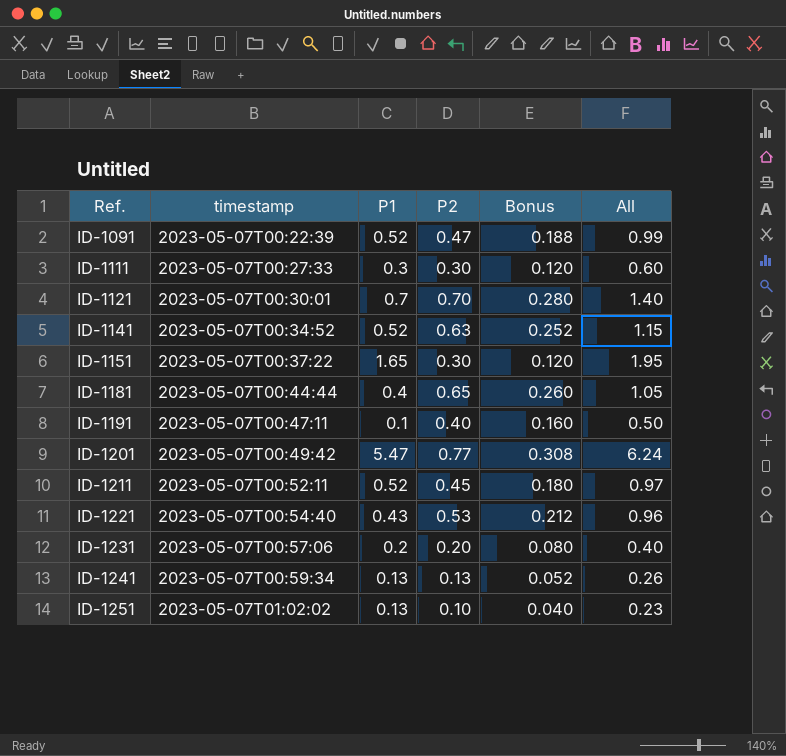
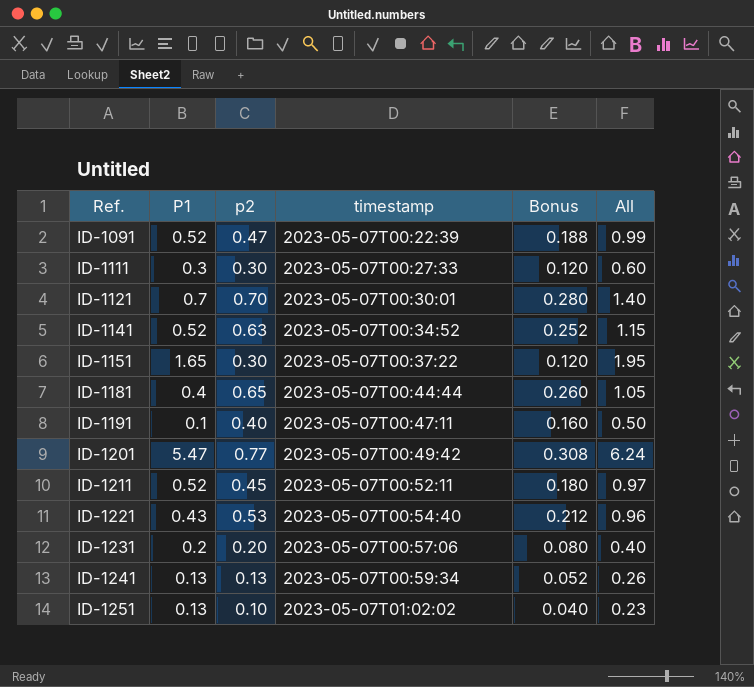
column name: P2 -> p2
column timestamp | position: 2 -> 4

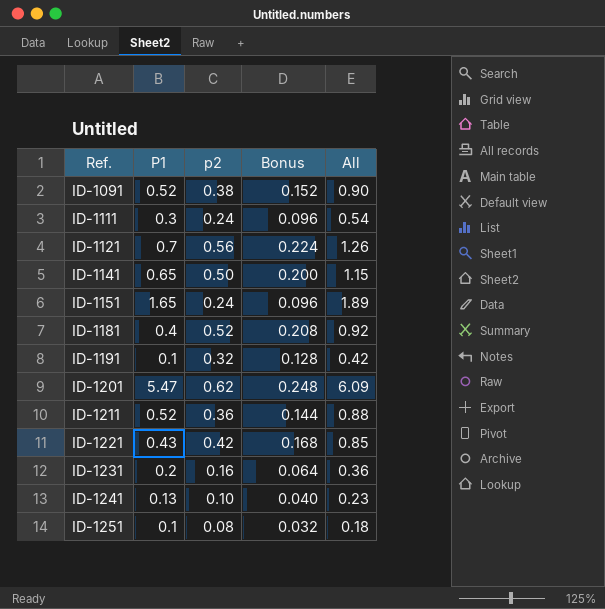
column timestamp | position: 4 -> none
ID-1091 | p2: 0.47 -> 0.38
ID-1091 | Bonus: 0.188 -> 0.152
ID-1091 | All: 0.99 -> 0.90
ID-1111 | p2: 0.30 -> 0.24
ID-1111 | Bonus: 0.120 -> 0.096
ID-1111 | All: 0.60 -> 0.54
ID-1121 | p2: 0.70 -> 0.56
ID-1121 | Bonus: 0.280 -> 0.224
ID-1121 | All: 1.40 -> 1.26
ID-1141 | P1: 0.52 -> 0.65
ID-1141 | p2: 0.63 -> 0.50
ID-1141 | Bonus: 0.252 -> 0.200
ID-1151 | p2: 0.30 -> 0.24
ID-1151 | Bonus: 0.120 -> 0.096
ID-1151 | All: 1.95 -> 1.89
ID-1181 | p2: 0.65 -> 0.52
ID-1181 | Bonus: 0.260 -> 0.208
ID-1181 | All: 1.05 -> 0.92
ID-1191 | p2: 0.40 -> 0.32
ID-1191 | Bonus: 0.160 -> 0.128
ID-1191 | All: 0.50 -> 0.42
ID-1201 | p2: 0.77 -> 0.62
ID-1201 | Bonus: 0.308 -> 0.248
ID-1201 | All: 6.24 -> 6.09
ID-1211 | p2: 0.45 -> 0.36
ID-1211 | Bonus: 0.180 -> 0.144
ID-1211 | All: 0.97 -> 0.88
ID-1221 | p2: 0.53 -> 0.42
ID-1221 | Bonus: 0.212 -> 0.168
ID-1221 | All: 0.96 -> 0.85
ID-1231 | p2: 0.20 -> 0.16
ID-1231 | Bonus: 0.080 -> 0.064
ID-1231 | All: 0.40 -> 0.36
ID-1241 | p2: 0.13 -> 0.10
ID-1241 | Bonus: 0.052 -> 0.040
ID-1241 | All: 0.26 -> 0.23
ID-1251 | P1: 0.13 -> 0.1
ID-1251 | p2: 0.10 -> 0.08
ID-1251 | Bonus: 0.040 -> 0.032
ID-1251 | All: 0.23 -> 0.18

